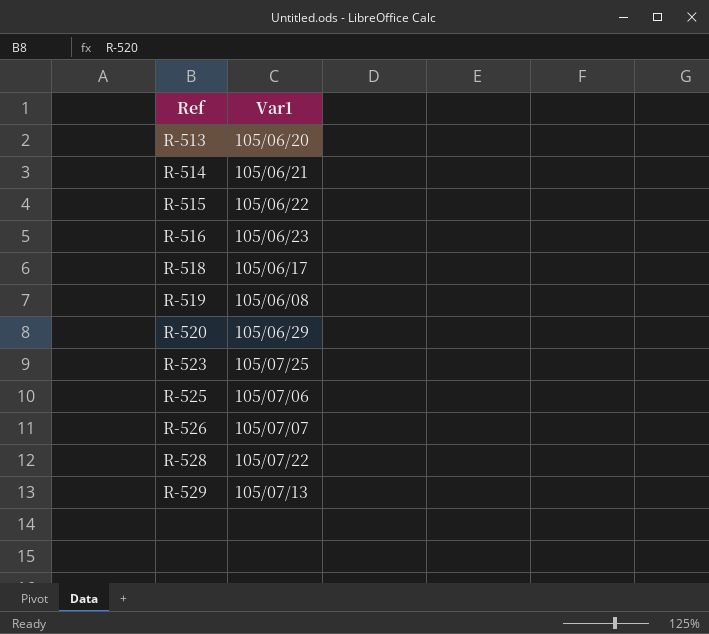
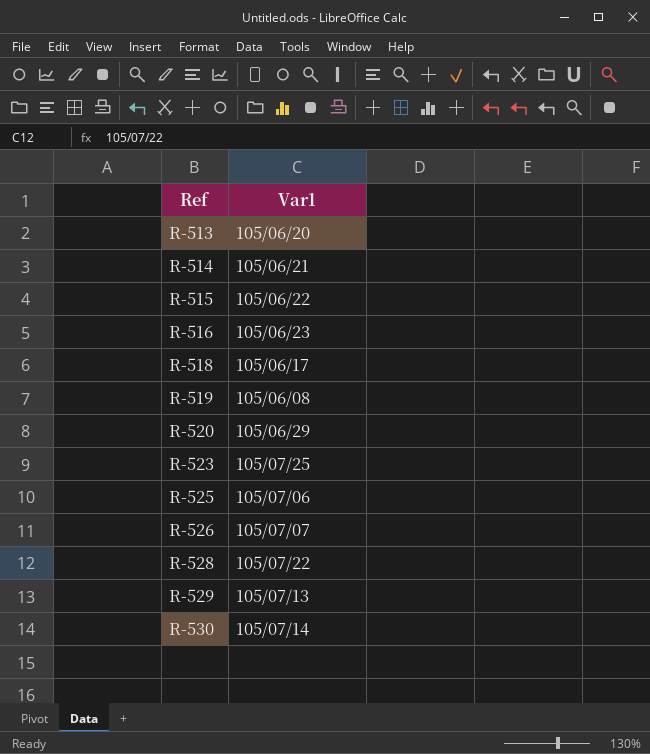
row R-530: none -> 105/07/14

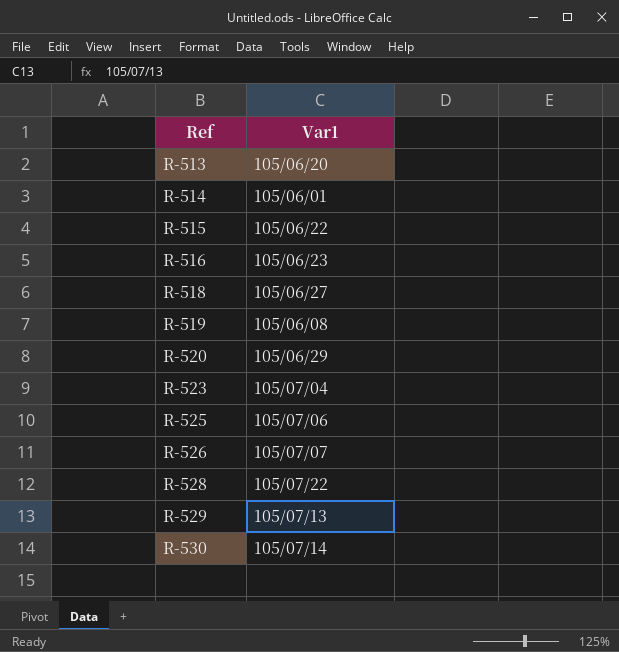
R-514 | Var1: 105/06/21 -> 105/06/01
R-518 | Var1: 105/06/17 -> 105/06/27
R-523 | Var1: 105/07/25 -> 105/07/04

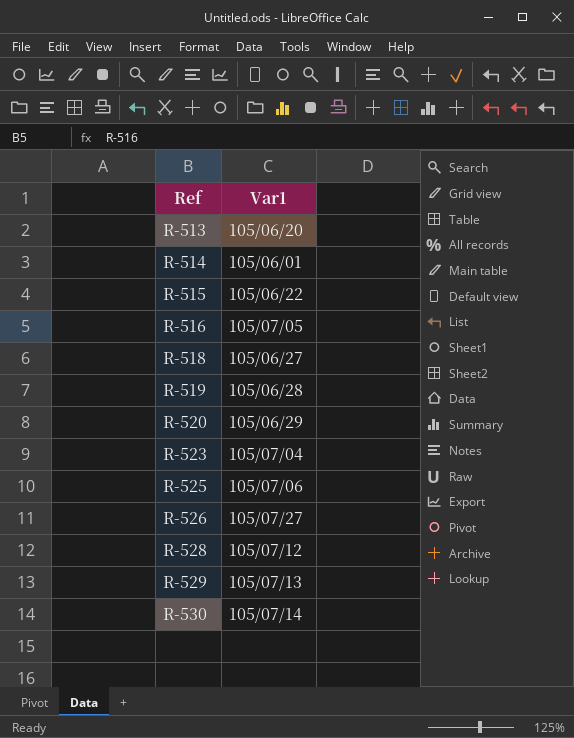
R-516 | Var1: 105/06/23 -> 105/07/05
R-519 | Var1: 105/06/08 -> 105/06/28
R-526 | Var1: 105/07/07 -> 105/07/27
R-528 | Var1: 105/07/22 -> 105/07/12

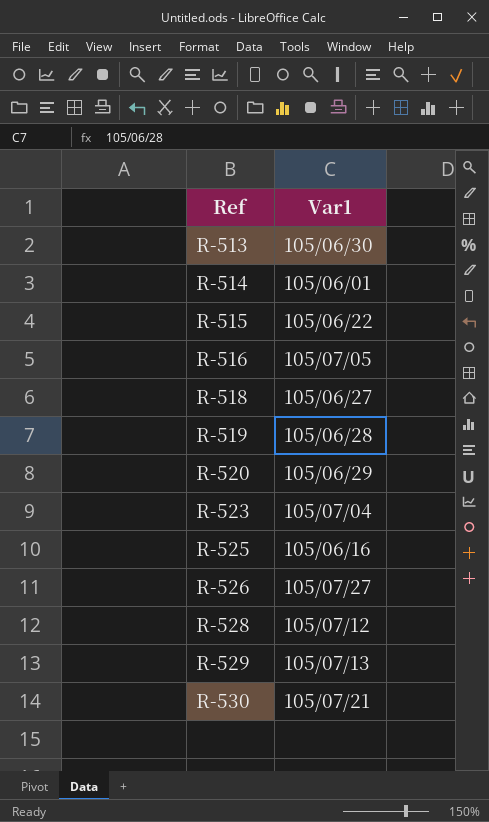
R-513 | Var1: 105/06/20 -> 105/06/30
R-525 | Var1: 105/07/06 -> 105/06/16
R-530 | Var1: 105/07/14 -> 105/07/21

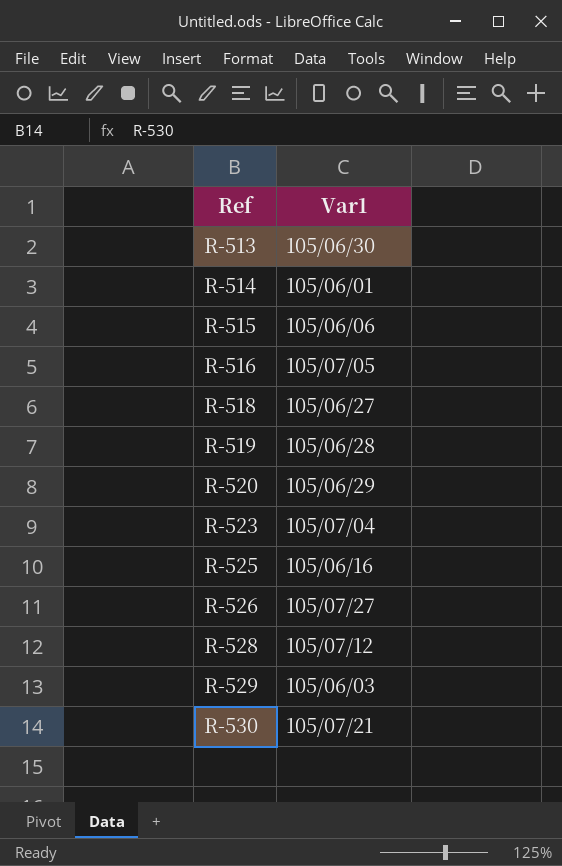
R-515 | Var1: 105/06/22 -> 105/06/06
R-529 | Var1: 105/07/13 -> 105/06/03

